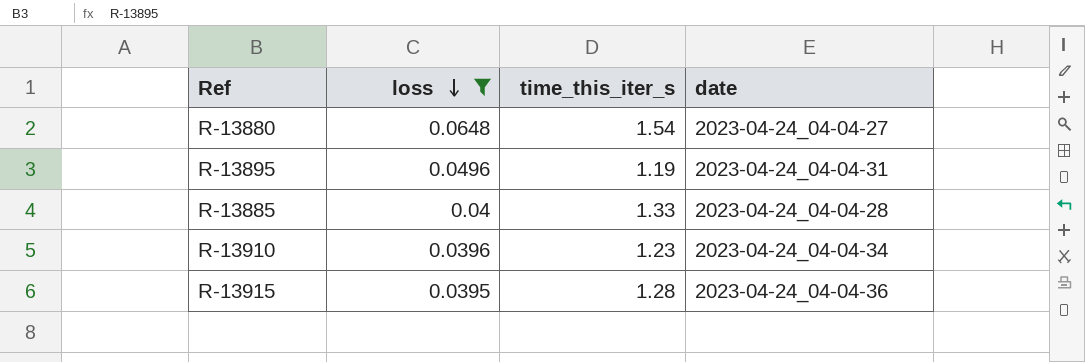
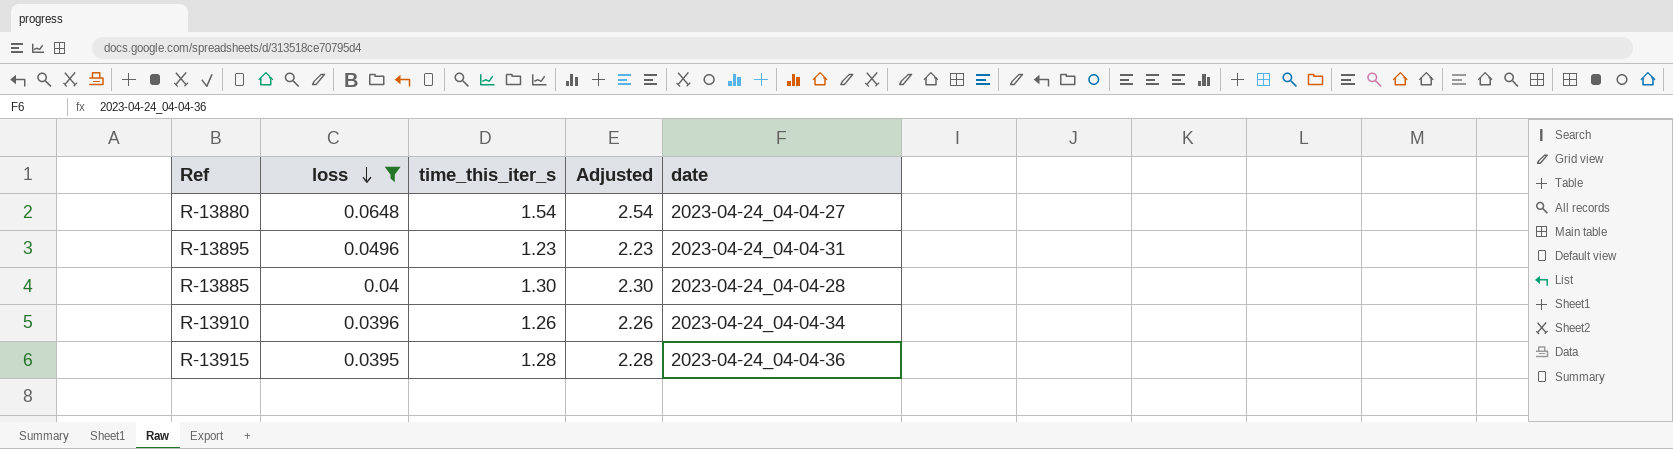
column Adjusted | formula: none -> [time_this_iter_s] + 1
R-13895 | time_this_iter_s: 1.19 -> 1.23
R-13885 | time_this_iter_s: 1.33 -> 1.30
R-13910 | time_this_iter_s: 1.23 -> 1.26

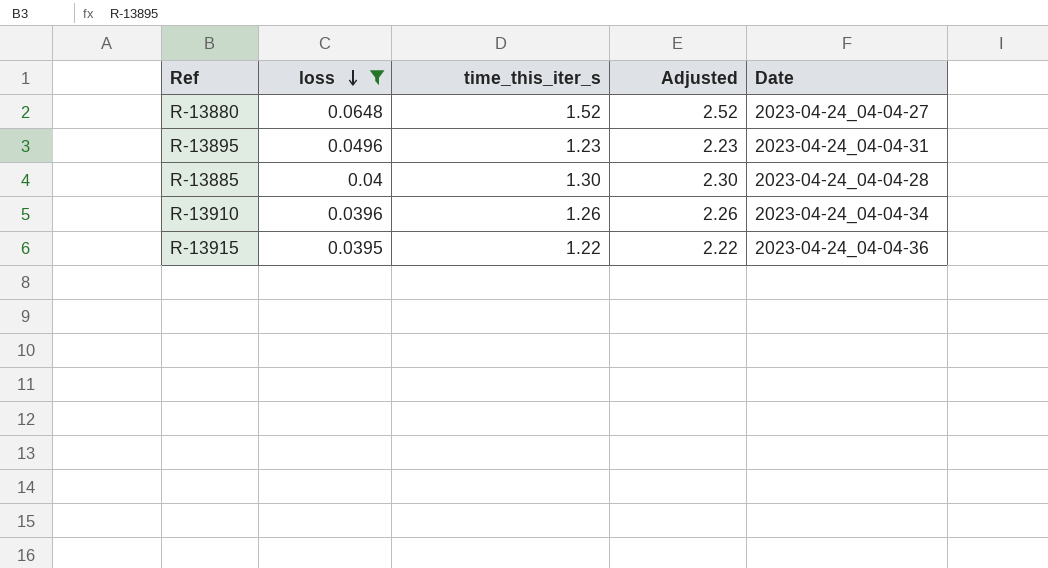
column name: date -> Date
R-13880 | time_this_iter_s: 1.54 -> 1.52
R-13880 | Adjusted: 2.54 -> 2.52
R-13915 | time_this_iter_s: 1.28 -> 1.22
R-13915 | Adjusted: 2.28 -> 2.22

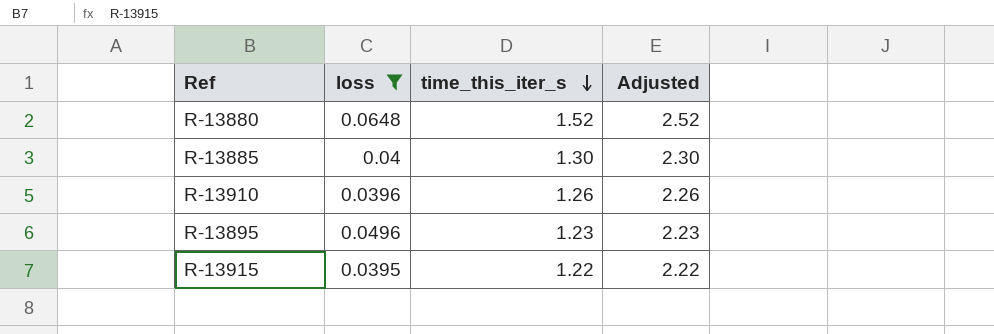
row order: loss descending -> time_this_iter_s descending
column Date | position: 5 -> none

